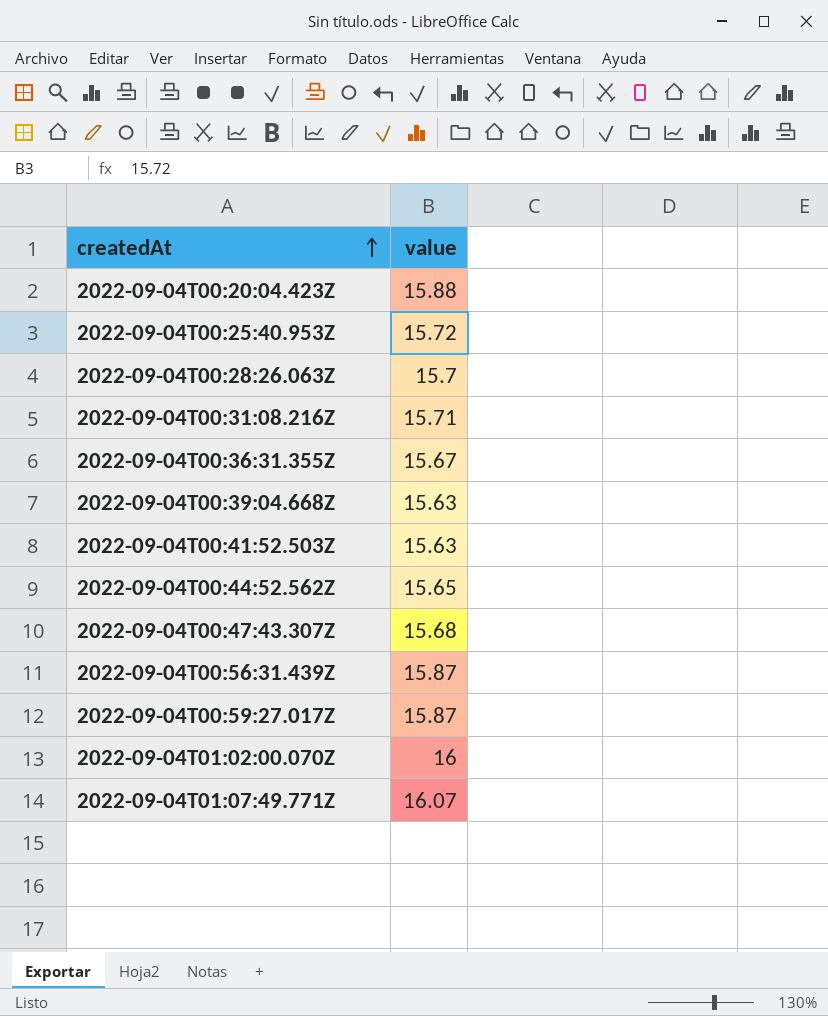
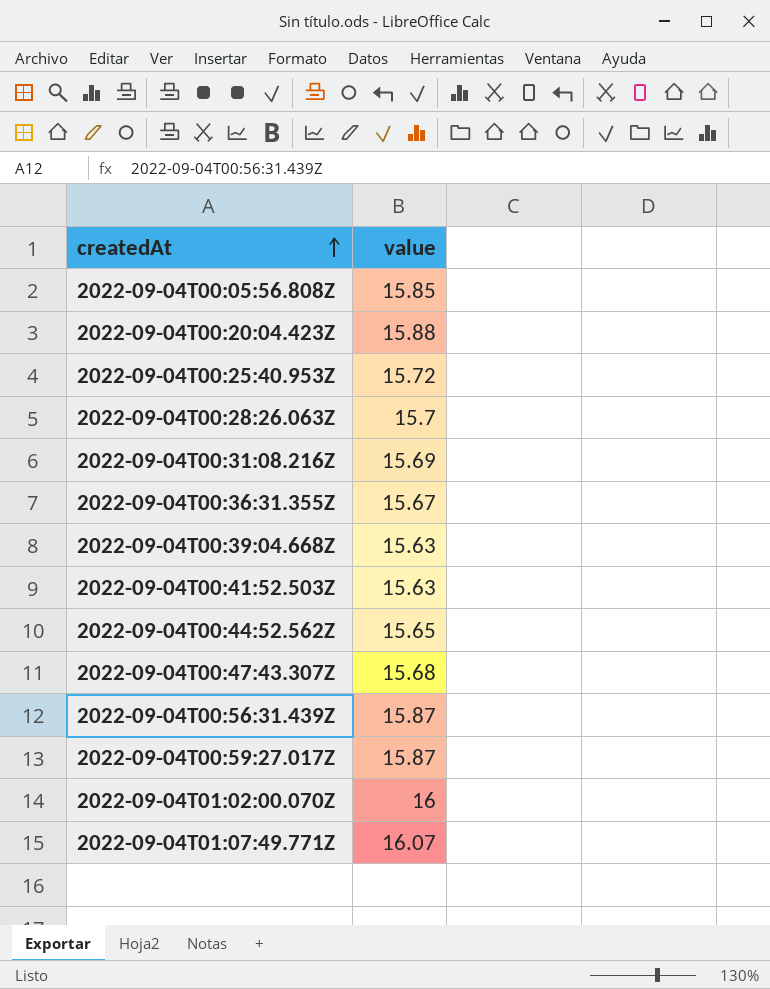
row 2022-09-04T00:05:56.808Z: none -> 15.85
2022-09-04T00:31:08.216Z | value: 15.71 -> 15.69

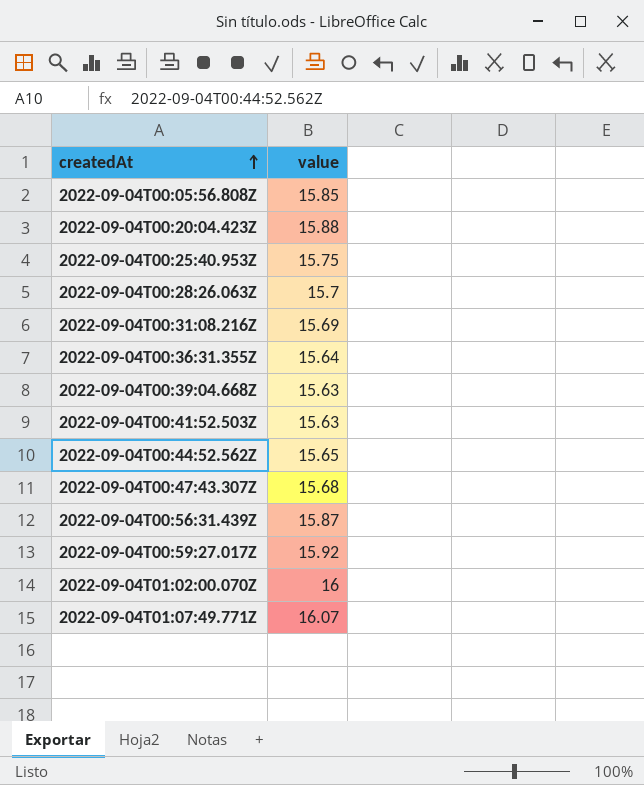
2022-09-04T00:25:40.953Z | value: 15.72 -> 15.75
2022-09-04T00:36:31.355Z | value: 15.67 -> 15.64
2022-09-04T00:59:27.017Z | value: 15.87 -> 15.92

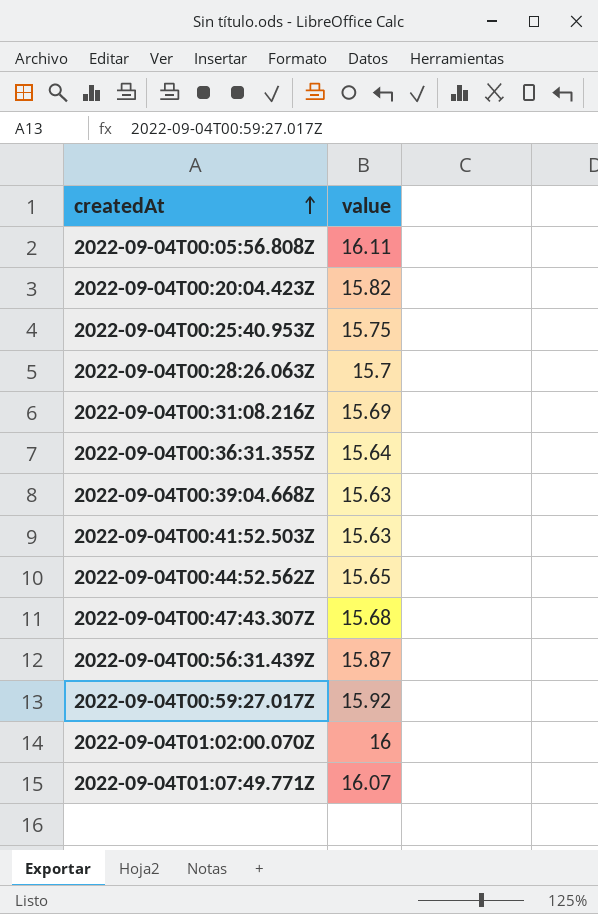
2022-09-04T00:05:56.808Z | value: 15.85 -> 16.11
2022-09-04T00:20:04.423Z | value: 15.88 -> 15.82

